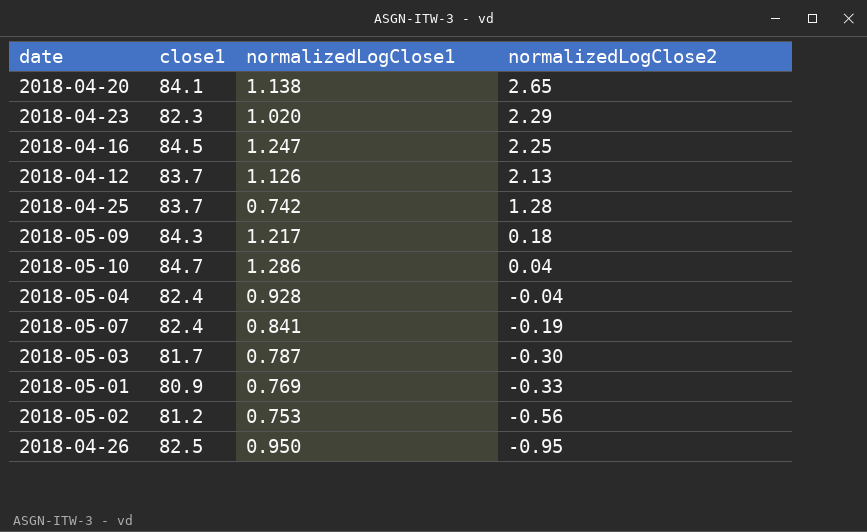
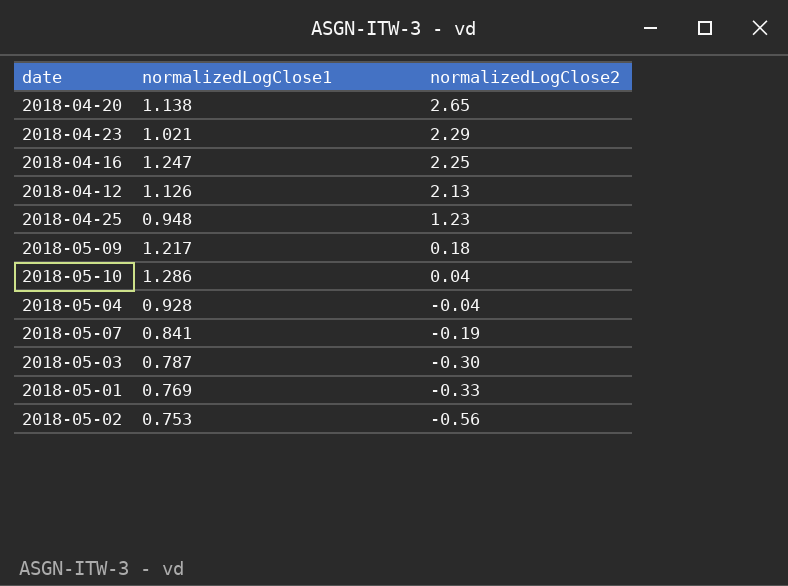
column close1 | position: 2 -> none
row 2018-04-26: 82.5 | 0.950 | -0.95 -> none
2018-04-23 | normalizedLogClose1: 1.020 -> 1.021
2018-04-25 | normalizedLogClose1: 0.742 -> 0.948
2018-04-25 | normalizedLogClose2: 1.28 -> 1.23

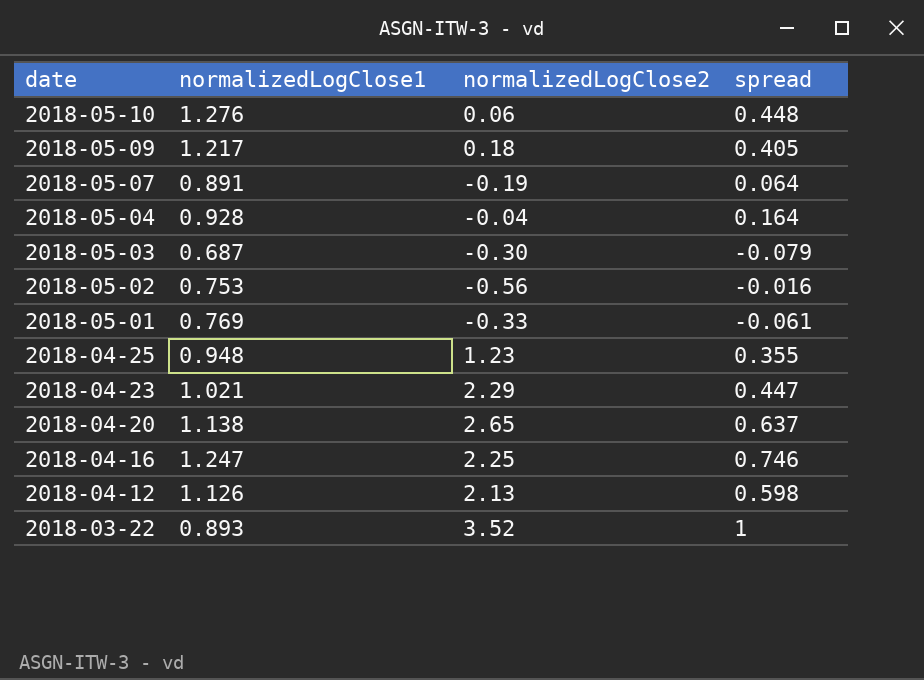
row order: normalizedLogClose2 descending -> date descending
column spread | position: none -> 4
2018-05-10 | normalizedLogClose1: 1.286 -> 1.276
2018-05-10 | normalizedLogClose2: 0.04 -> 0.06
2018-05-07 | normalizedLogClose1: 0.841 -> 0.891
2018-05-03 | normalizedLogClose1: 0.787 -> 0.687
row 2018-03-22: none -> 0.893 | 3.52 | 1

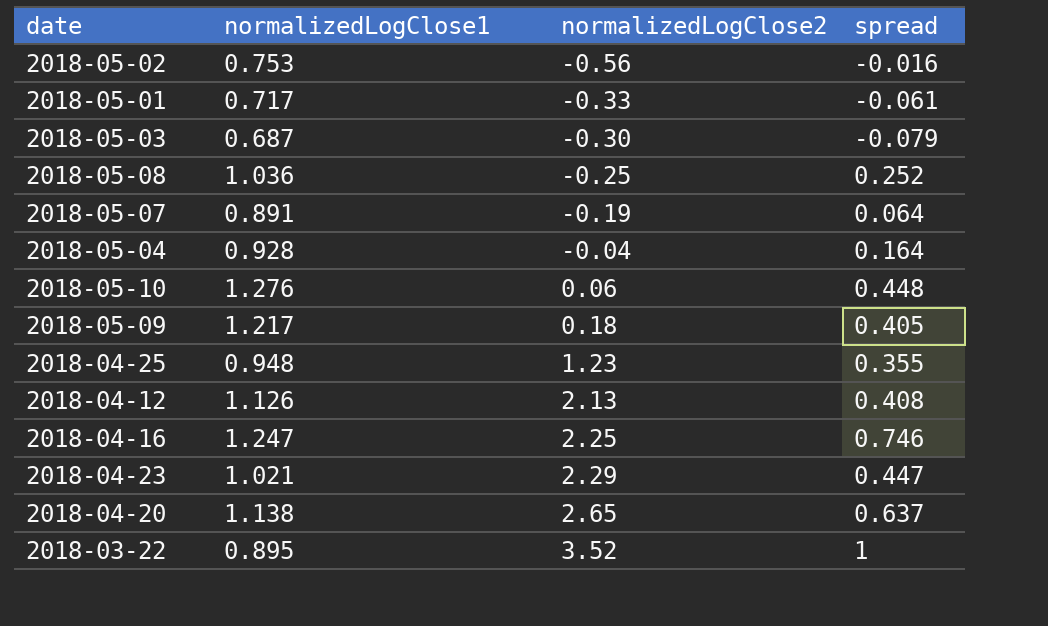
row order: date descending -> normalizedLogClose2 ascending
2018-05-01 | normalizedLogClose1: 0.769 -> 0.717
row 2018-05-08: none -> 1.036 | -0.25 | 0.252
2018-04-12 | spread: 0.598 -> 0.408
2018-03-22 | normalizedLogClose1: 0.893 -> 0.895

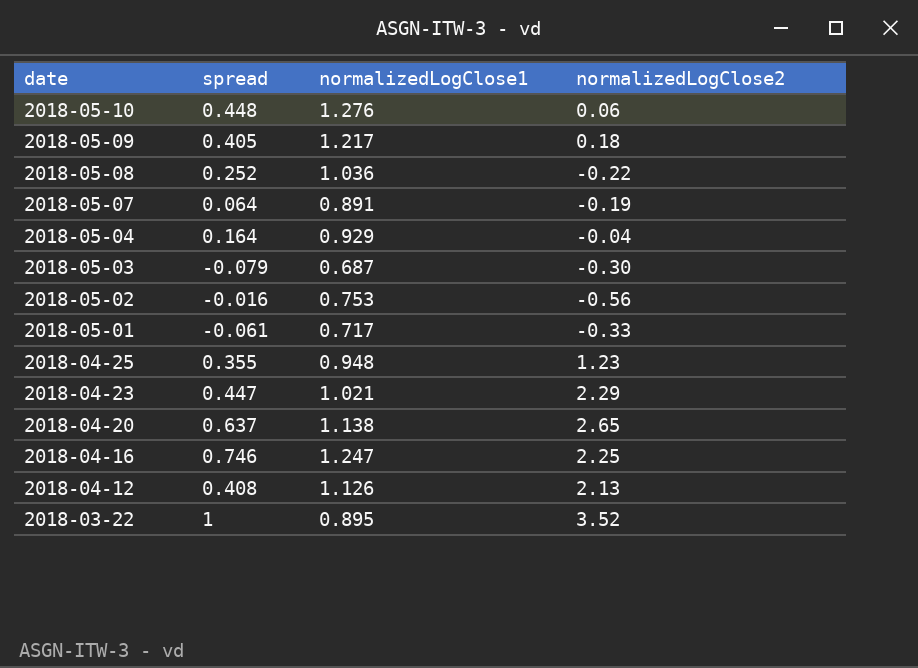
row order: normalizedLogClose2 ascending -> date descending
column spread | position: 4 -> 2
2018-05-08 | normalizedLogClose2: -0.25 -> -0.22
2018-05-04 | normalizedLogClose1: 0.928 -> 0.929

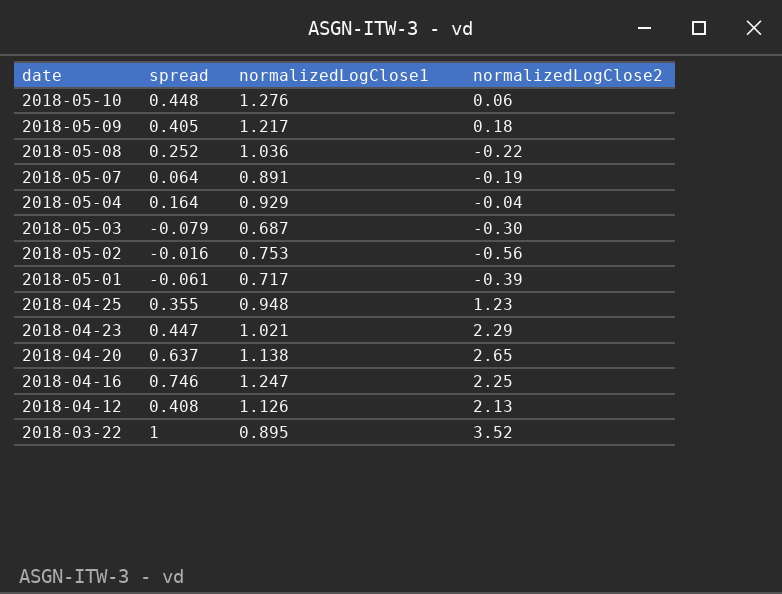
2018-05-01 | normalizedLogClose2: -0.33 -> -0.39

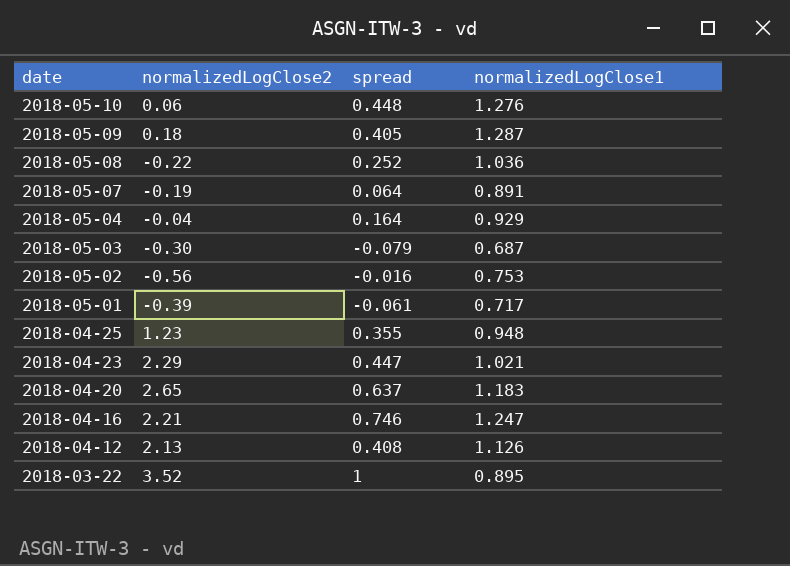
column normalizedLogClose2 | position: 4 -> 2
2018-05-09 | normalizedLogClose1: 1.217 -> 1.287
2018-04-20 | normalizedLogClose1: 1.138 -> 1.183
2018-04-16 | normalizedLogClose2: 2.25 -> 2.21

